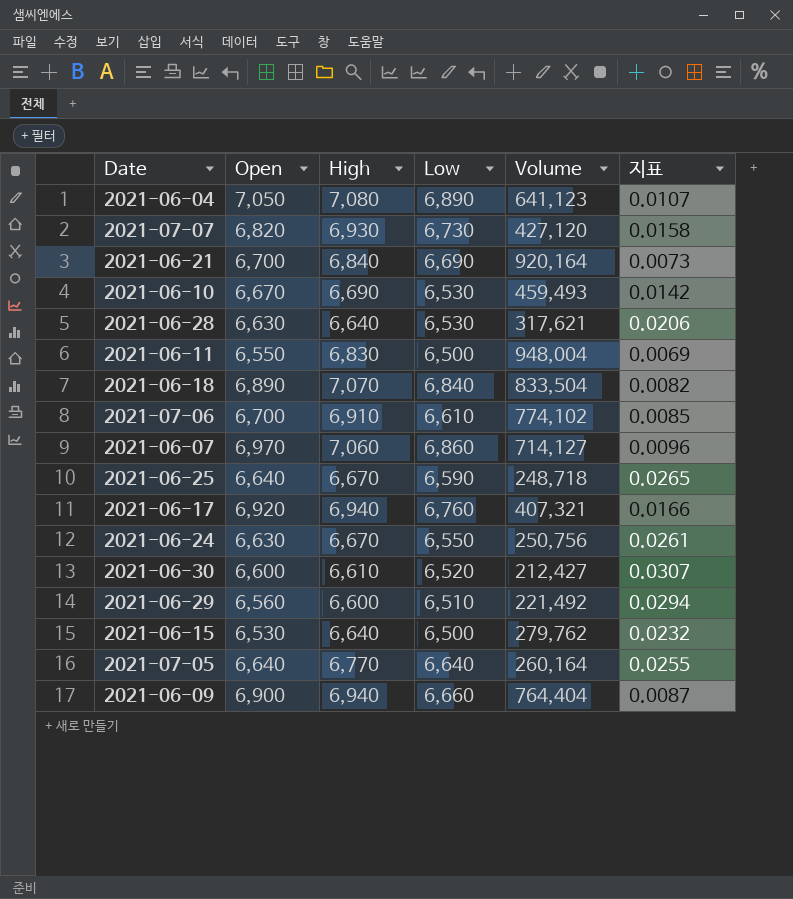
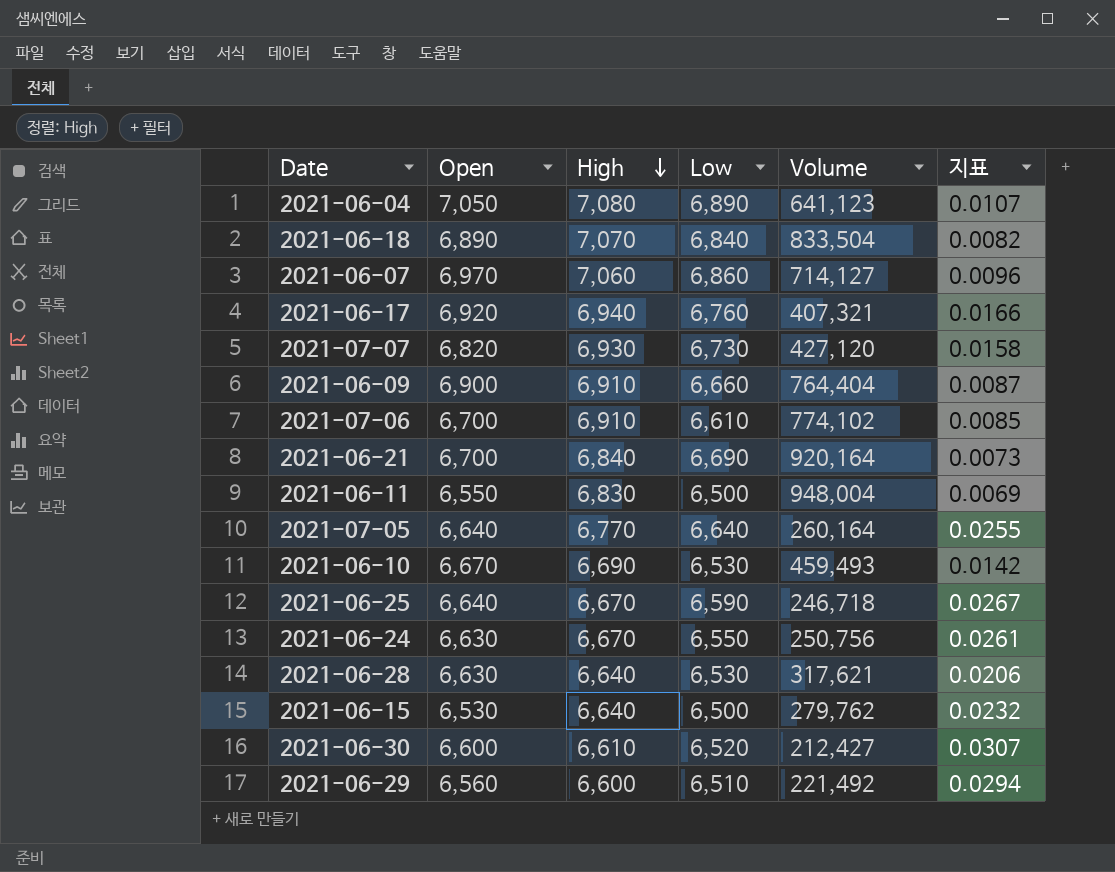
row order: none -> High descending
2021-06-09 | High: 6,940 -> 6,910
2021-06-25 | Volume: 248,718 -> 246,718
2021-06-25 | 지표: 0.0265 -> 0.0267

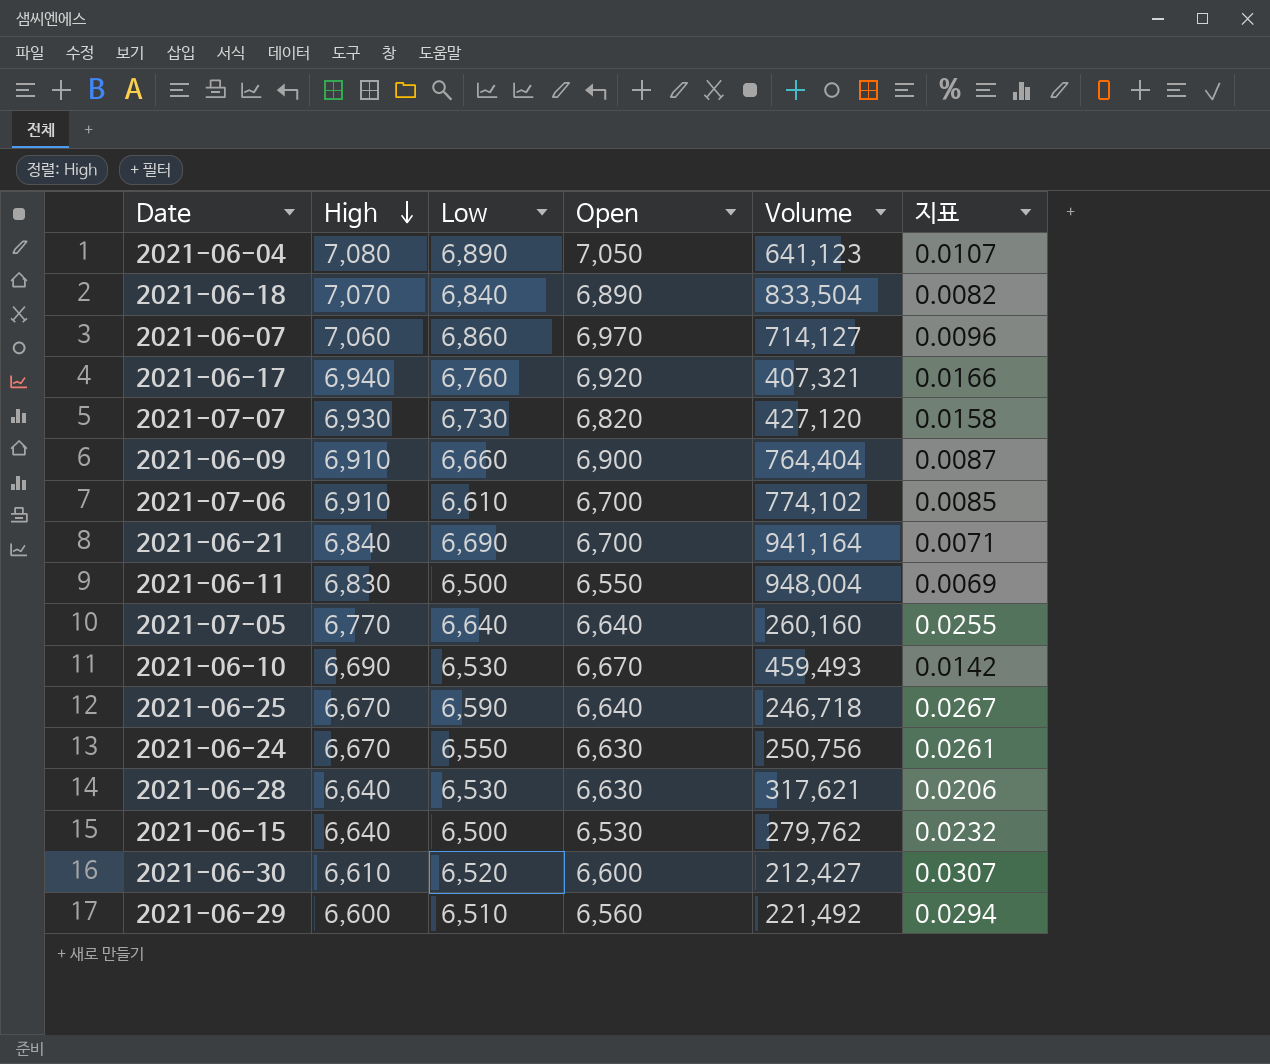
column Open | position: 2 -> 4
2021-06-21 | Volume: 920,164 -> 941,164
2021-06-21 | 지표: 0.0073 -> 0.0071
2021-07-05 | Volume: 260,164 -> 260,160

